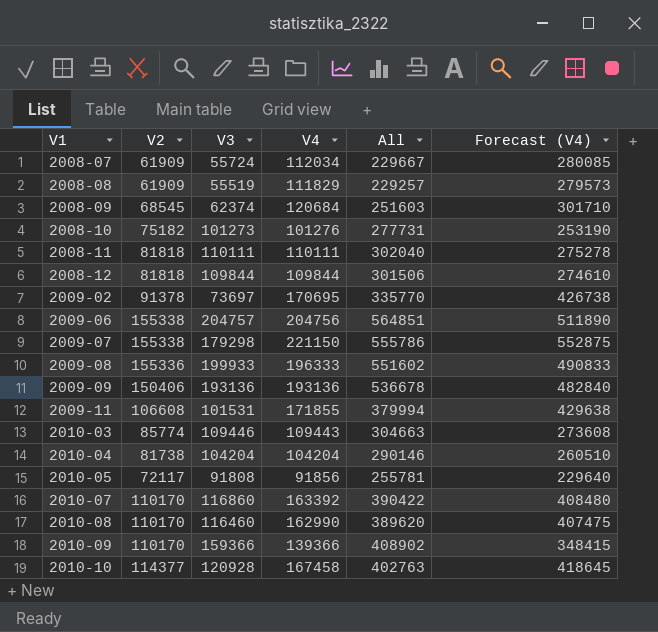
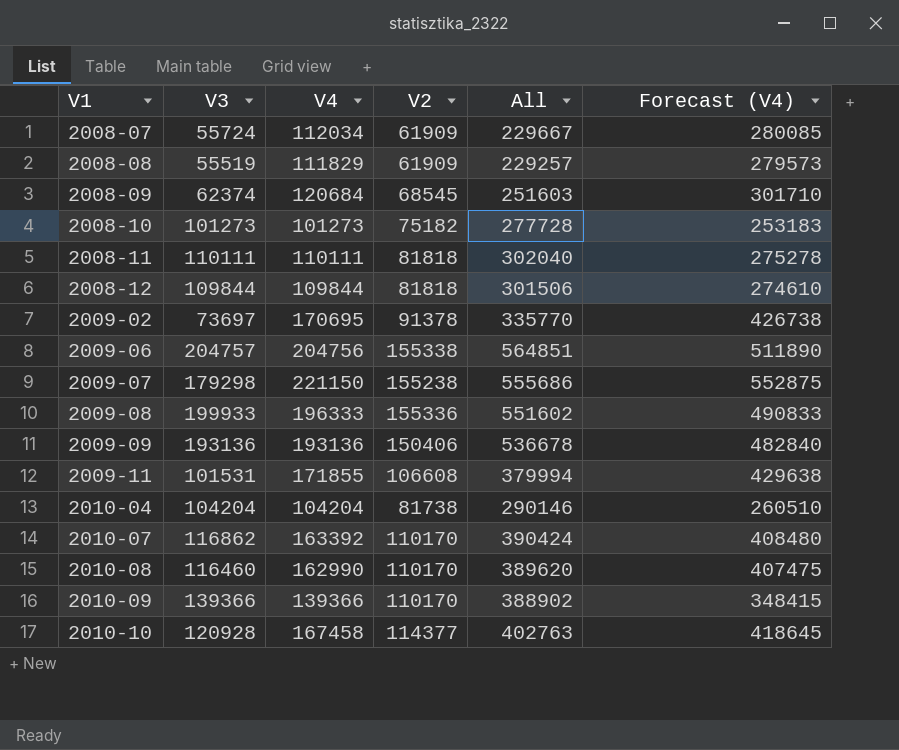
column V2 | position: 2 -> 4
row 2010-03: 85774 | 109446 | 109443 | 304663 | 273608 -> none
row 2010-05: 72117 | 91808 | 91856 | 255781 | 229640 -> none
2008-10 | V4: 101276 -> 101273
2008-10 | All: 277731 -> 277728
2008-10 | Forecast (V4): 253190 -> 253183
2009-07 | V2: 155338 -> 155238
2009-07 | All: 555786 -> 555686
2010-07 | V3: 116860 -> 116862
2010-07 | All: 390422 -> 390424
2010-09 | V3: 159366 -> 139366
2010-09 | All: 408902 -> 388902

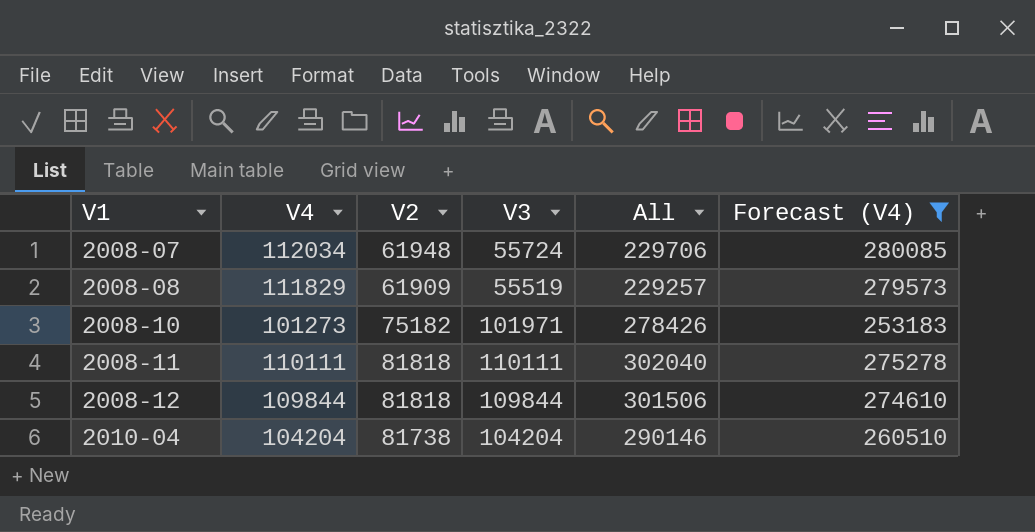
filter: none -> Forecast (V4) <= 280085
column V3 | position: 2 -> 4
2008-07 | V2: 61909 -> 61948
2008-07 | All: 229667 -> 229706
2008-10 | V3: 101273 -> 101971
2008-10 | All: 277728 -> 278426

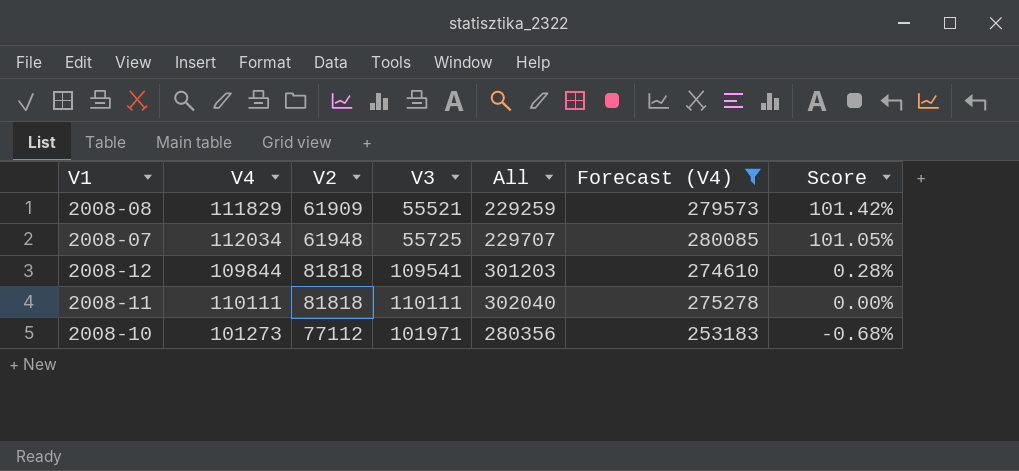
row order: V1 ascending -> Score descending
column Score | formula: none -> ([V4] - [V3]) / [V3]
row 2010-04: 104204 | 81738 | 104204 | 290146 | 260510 -> none
2008-08 | V3: 55519 -> 55521
2008-08 | All: 229257 -> 229259
2008-07 | V3: 55724 -> 55725
2008-07 | All: 229706 -> 229707
2008-12 | V3: 109844 -> 109541
2008-12 | All: 301506 -> 301203
2008-10 | V2: 75182 -> 77112
2008-10 | All: 278426 -> 280356

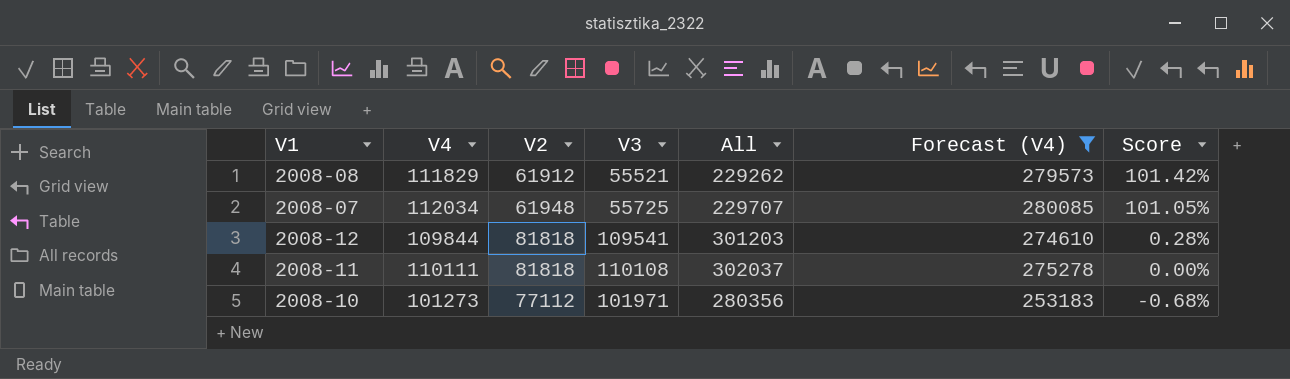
2008-08 | V2: 61909 -> 61912
2008-08 | All: 229259 -> 229262
2008-11 | V3: 110111 -> 110108
2008-11 | All: 302040 -> 302037

